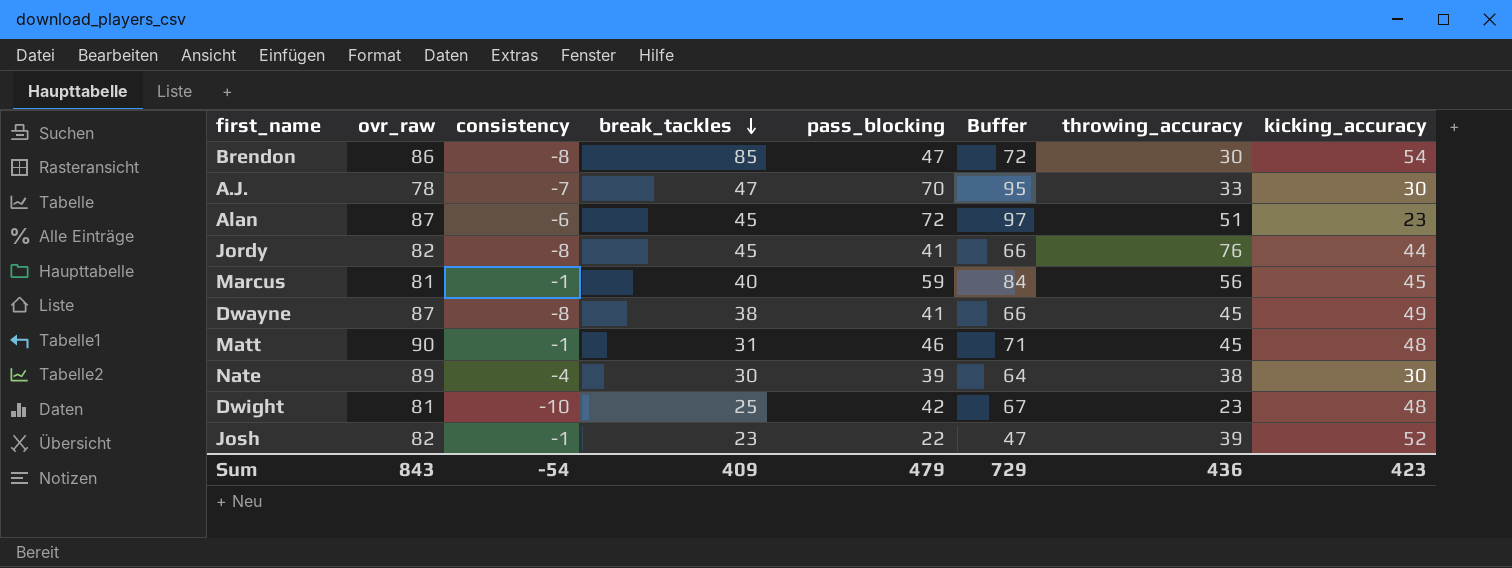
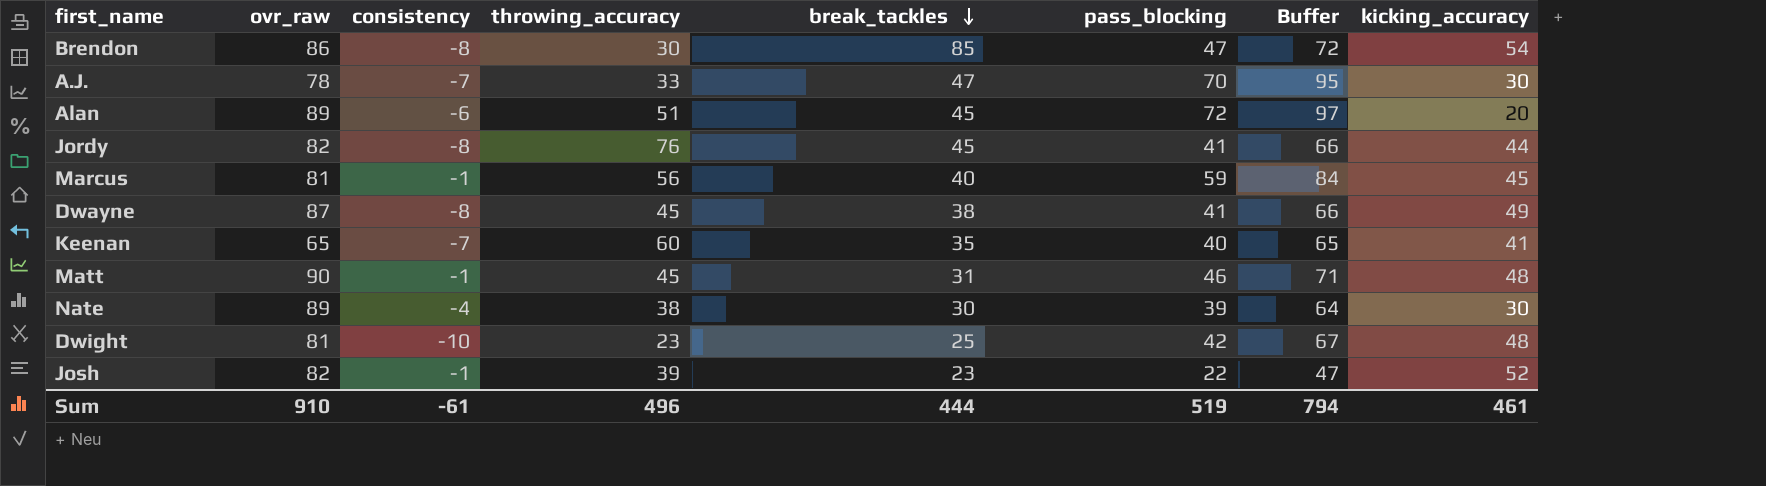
column throwing_accuracy | position: 7 -> 4
Alan | ovr_raw: 87 -> 89
Alan | kicking_accuracy: 23 -> 20
row Keenan: none -> 65 | -7 | 60 | 35 | 40 | 65 | 41
Sum | ovr_raw: 843 -> 910
Sum | consistency: -54 -> -61
Sum | throwing_accuracy: 436 -> 496
Sum | break_tackles: 409 -> 444
Sum | pass_blocking: 479 -> 519
Sum | Buffer: 729 -> 794
Sum | kicking_accuracy: 423 -> 461

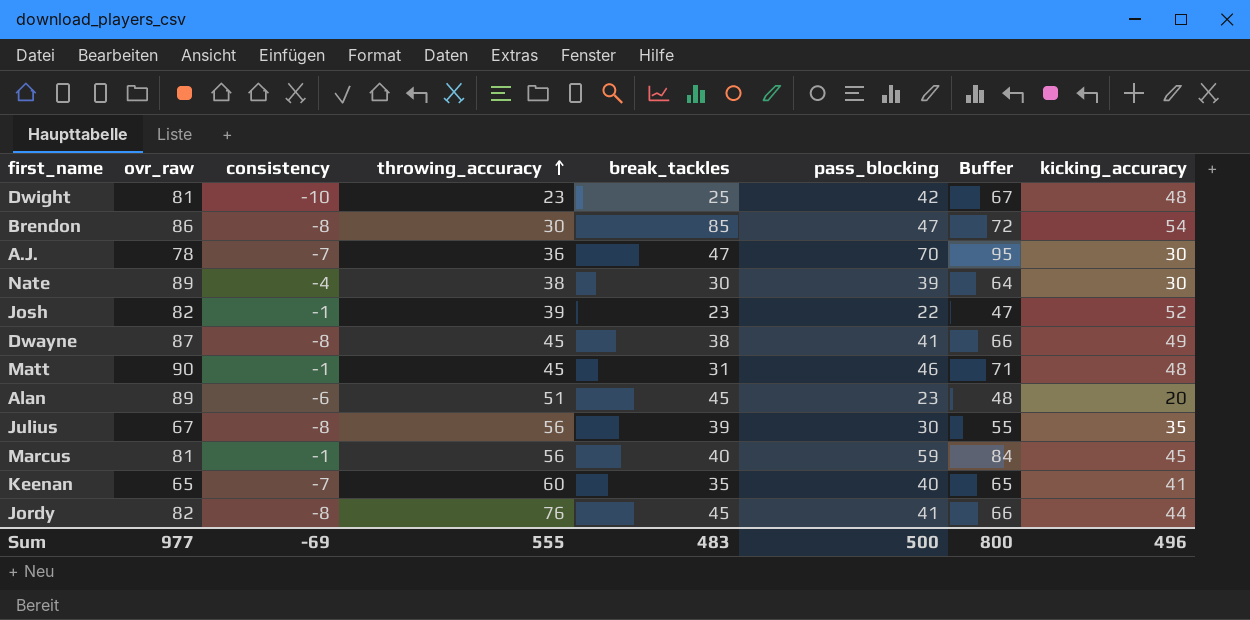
row order: break_tackles descending -> throwing_accuracy ascending
A.J. | throwing_accuracy: 33 -> 36
Alan | pass_blocking: 72 -> 23
Alan | Buffer: 97 -> 48
row Julius: none -> 67 | -8 | 56 | 39 | 30 | 55 | 35
Sum | ovr_raw: 910 -> 977
Sum | consistency: -61 -> -69
Sum | throwing_accuracy: 496 -> 555
Sum | break_tackles: 444 -> 483
Sum | pass_blocking: 519 -> 500
Sum | Buffer: 794 -> 800
Sum | kicking_accuracy: 461 -> 496

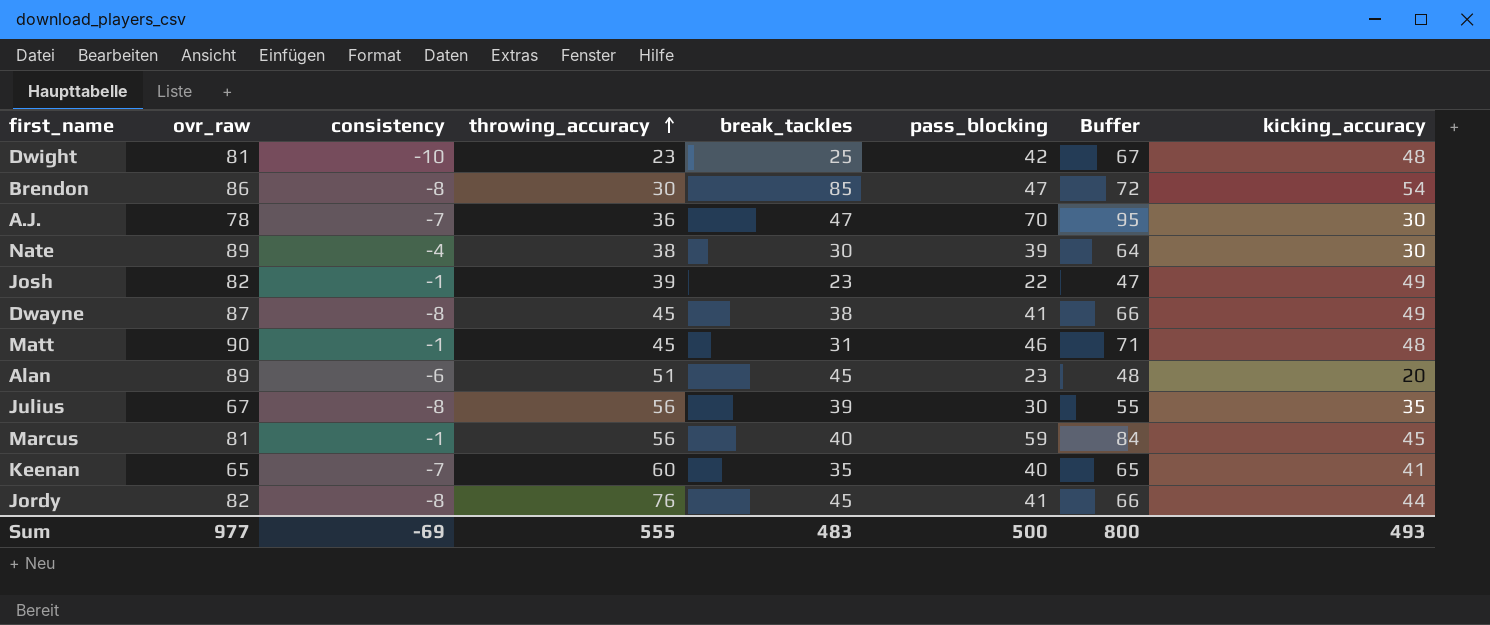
Josh | kicking_accuracy: 52 -> 49
Sum | kicking_accuracy: 496 -> 493

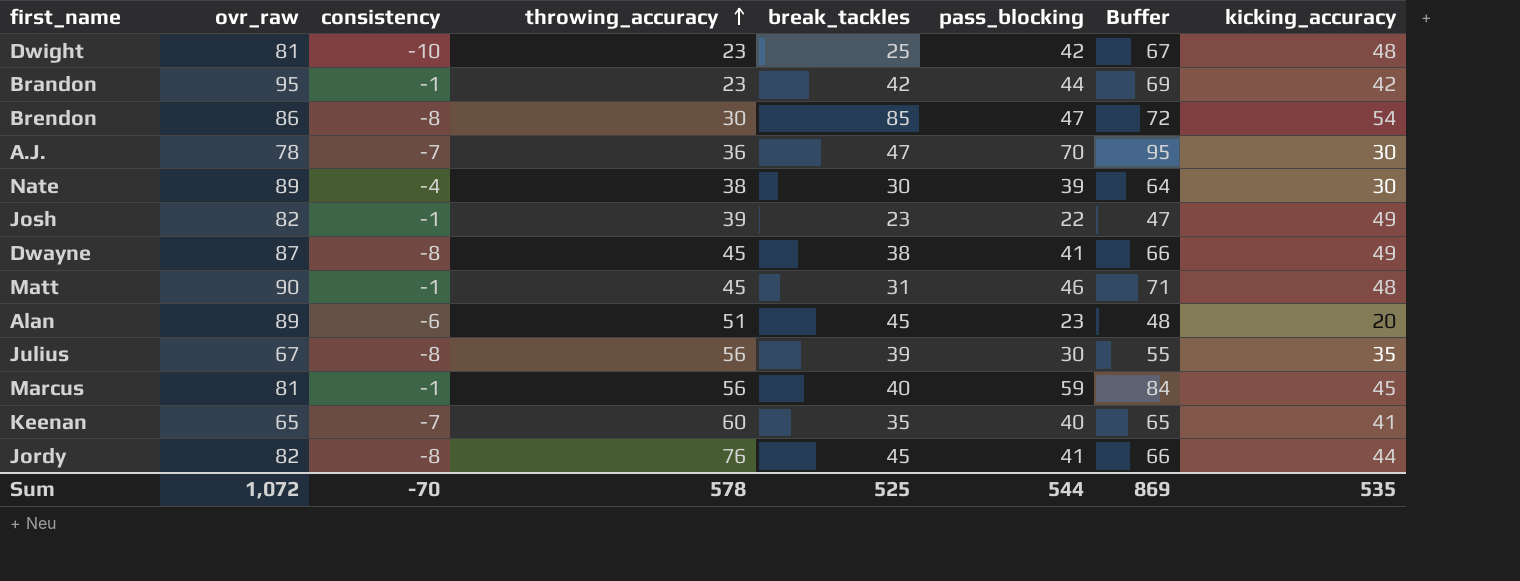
row Brandon: none -> 95 | -1 | 23 | 42 | 44 | 69 | 42
Sum | ovr_raw: 977 -> 1,072
Sum | consistency: -69 -> -70
Sum | throwing_accuracy: 555 -> 578
Sum | break_tackles: 483 -> 525
Sum | pass_blocking: 500 -> 544
Sum | Buffer: 800 -> 869
Sum | kicking_accuracy: 493 -> 535

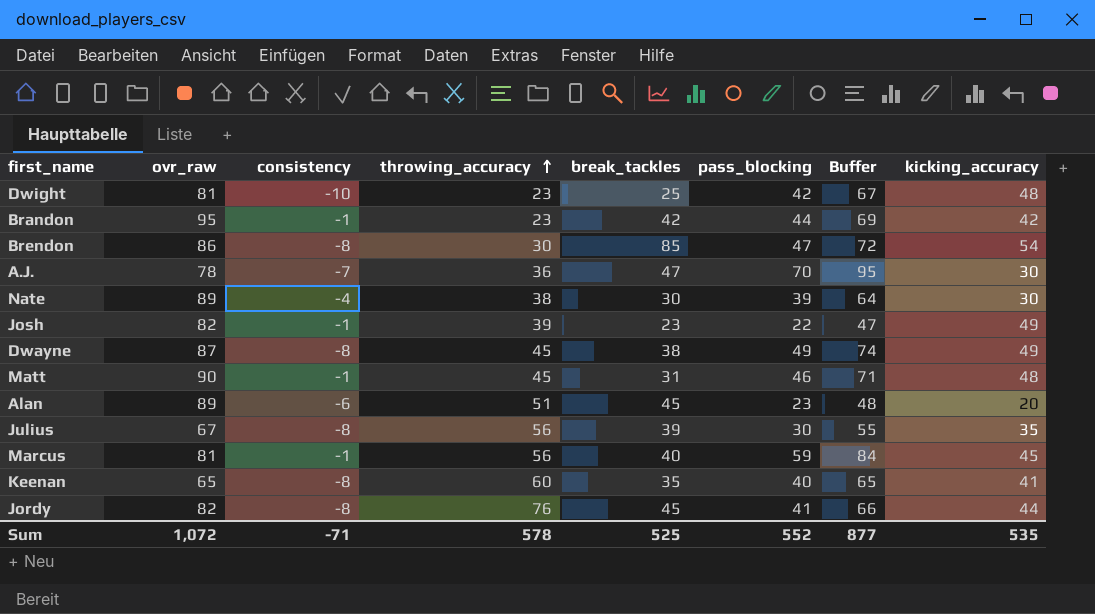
Dwayne | pass_blocking: 41 -> 49
Dwayne | Buffer: 66 -> 74
Keenan | consistency: -7 -> -8
Sum | consistency: -70 -> -71
Sum | pass_blocking: 544 -> 552
Sum | Buffer: 869 -> 877

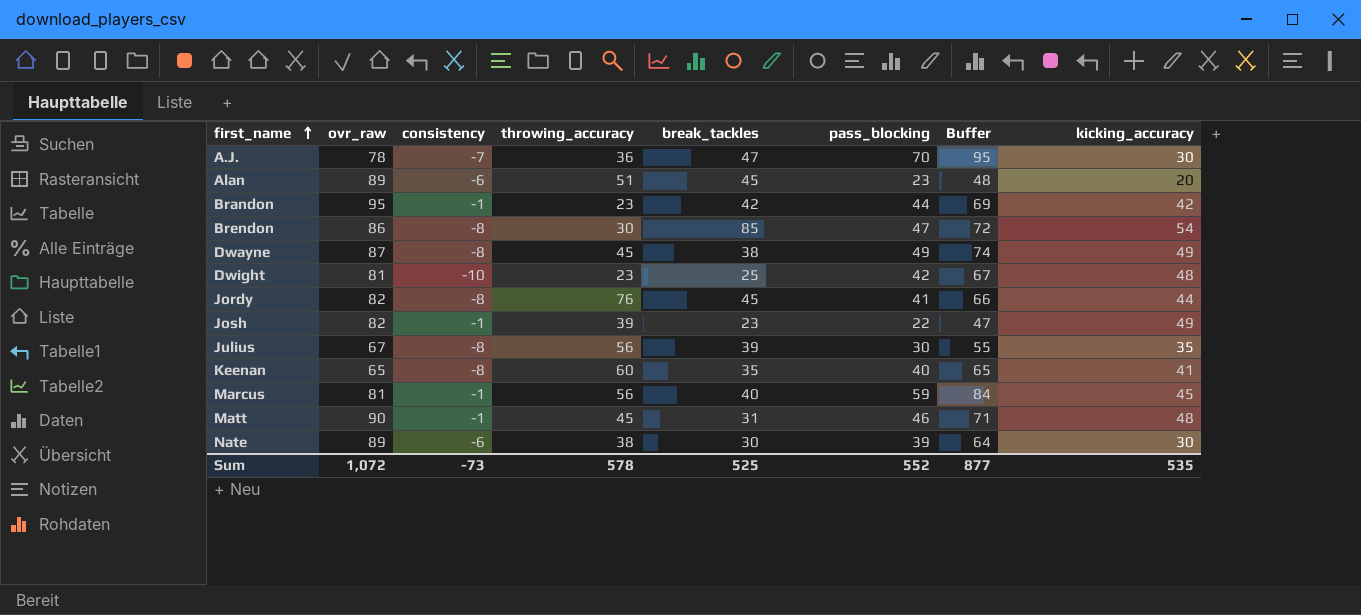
row order: throwing_accuracy ascending -> first_name ascending
Nate | consistency: -4 -> -6
Sum | consistency: -71 -> -73

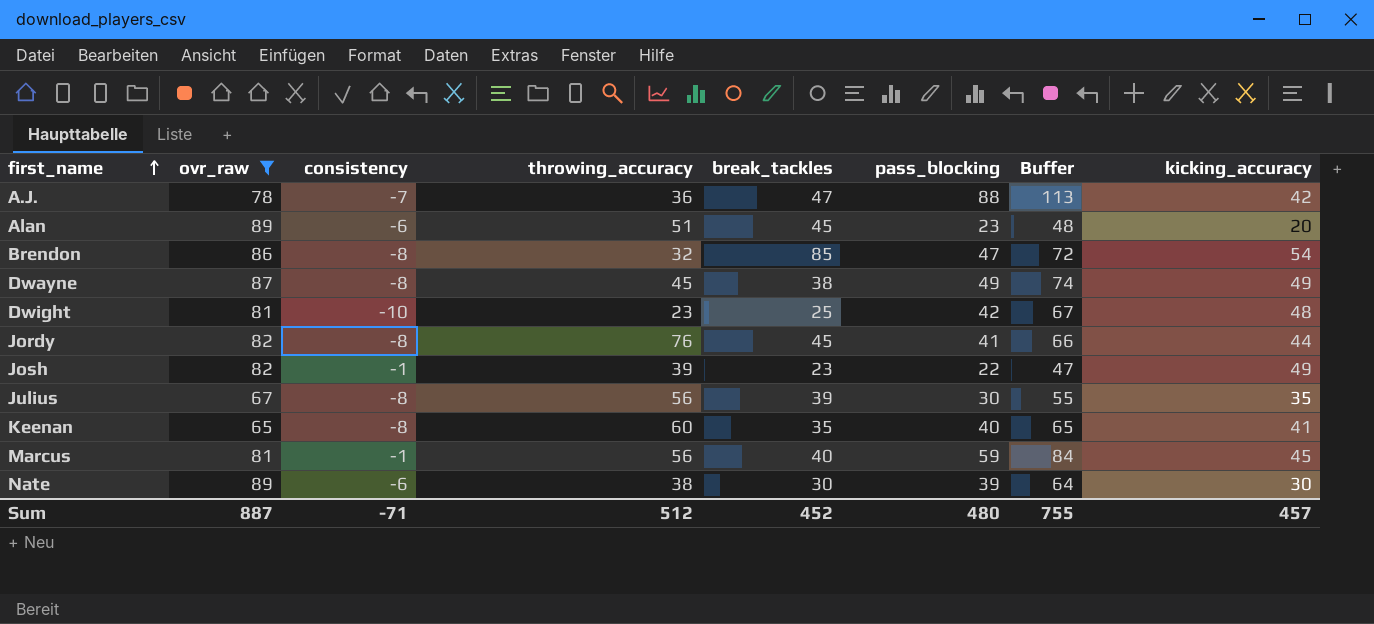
filter: none -> ovr_raw <= 89
A.J. | pass_blocking: 70 -> 88
A.J. | Buffer: 95 -> 113
A.J. | kicking_accuracy: 30 -> 42
Brendon | throwing_accuracy: 30 -> 32
Sum | ovr_raw: 1,072 -> 887
Sum | consistency: -73 -> -71
Sum | throwing_accuracy: 578 -> 512
Sum | break_tackles: 525 -> 452
Sum | pass_blocking: 552 -> 480
Sum | Buffer: 877 -> 755
Sum | kicking_accuracy: 535 -> 457

